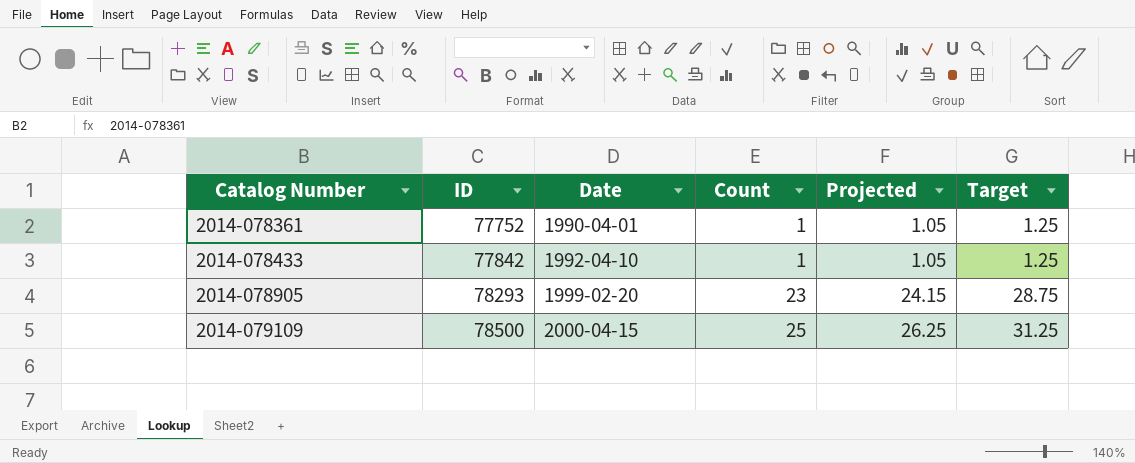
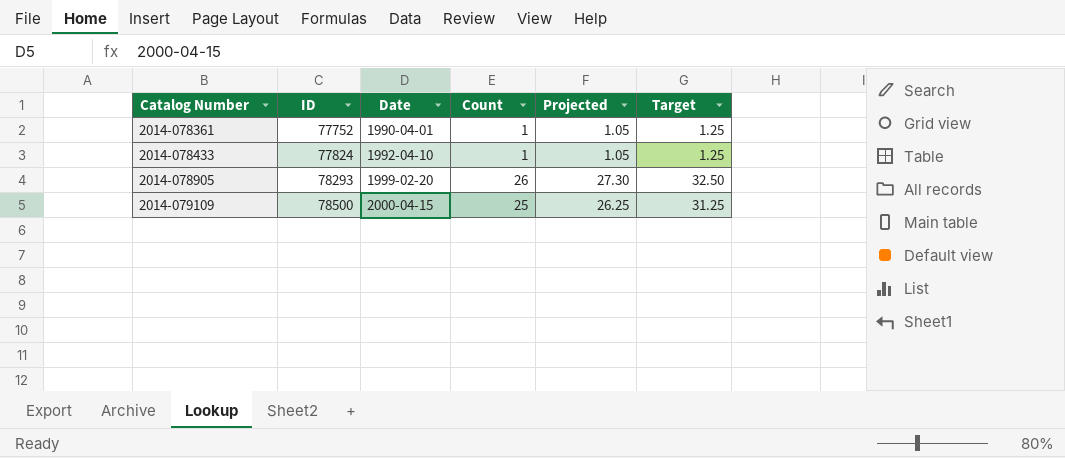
2014-078433 | ID: 77842 -> 77824
2014-078905 | Count: 23 -> 26
2014-078905 | Projected: 24.15 -> 27.30
2014-078905 | Target: 28.75 -> 32.50

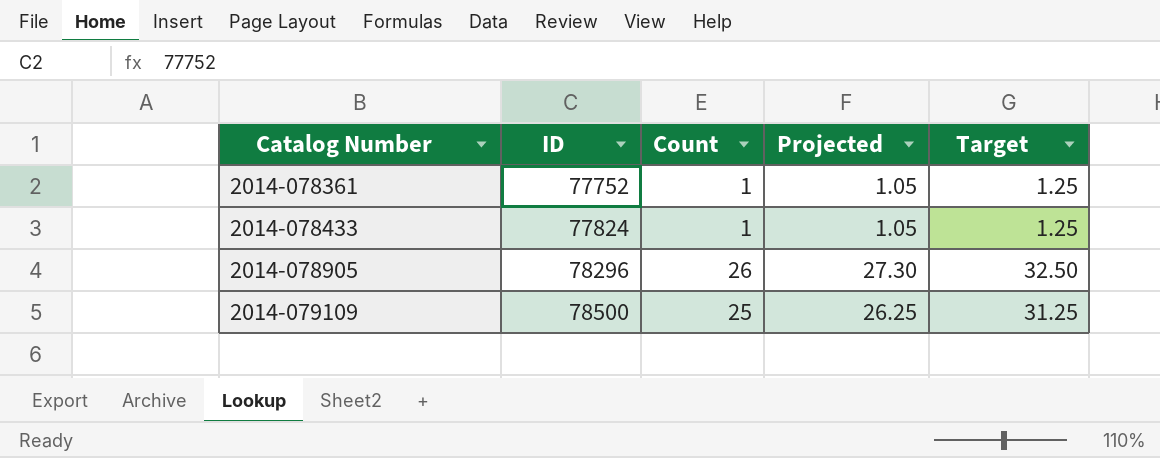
column Date | position: 3 -> none
2014-078905 | ID: 78293 -> 78296

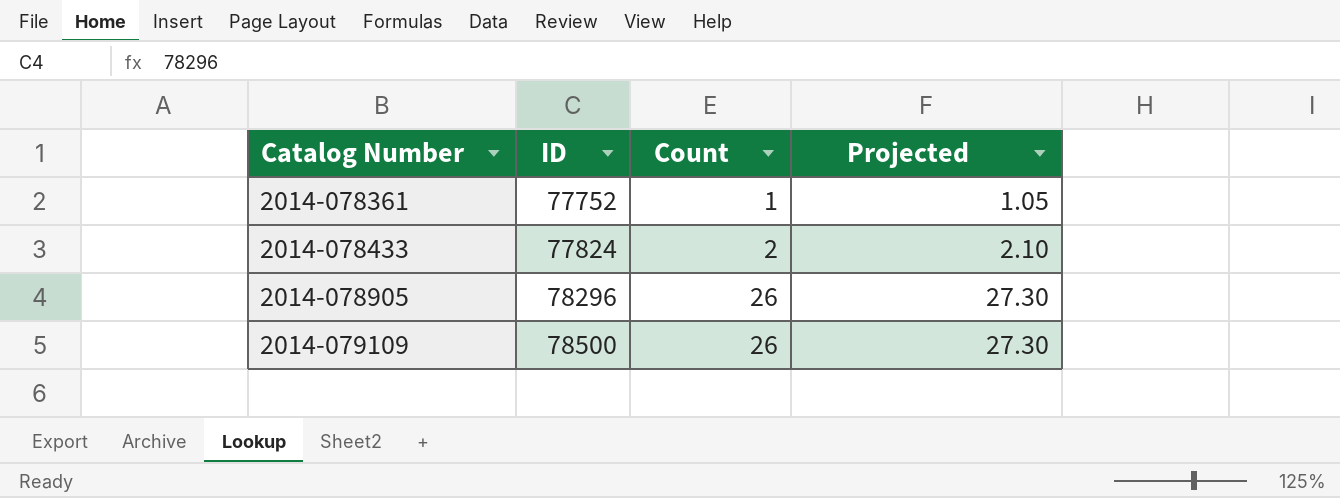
column Target | formula: [Count] * 1.25 -> none
2014-078433 | Count: 1 -> 2
2014-078433 | Projected: 1.05 -> 2.10
2014-079109 | Count: 25 -> 26
2014-079109 | Projected: 26.25 -> 27.30

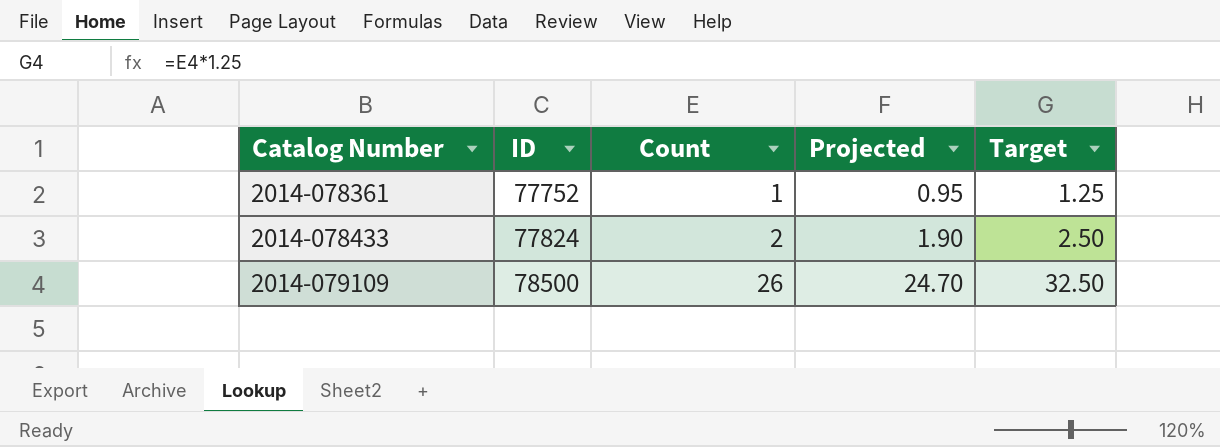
column Projected | formula: [Count] * 1.05 -> [Count] * 0.95
column Target | formula: none -> [Count] * 1.25
row 2014-078905: 78296 | 26 | 27.30 -> none

